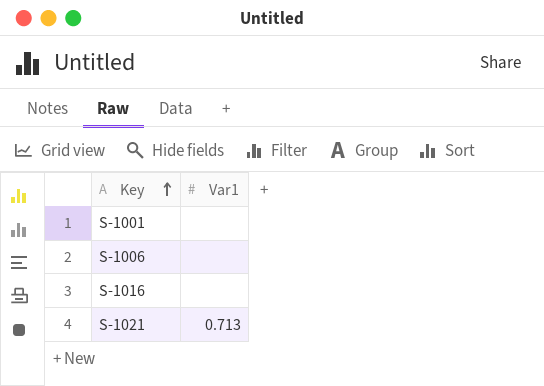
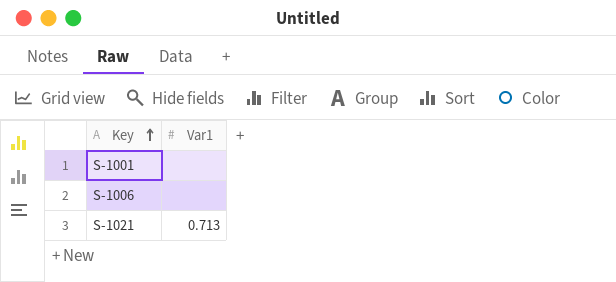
row S-1016: none -> none

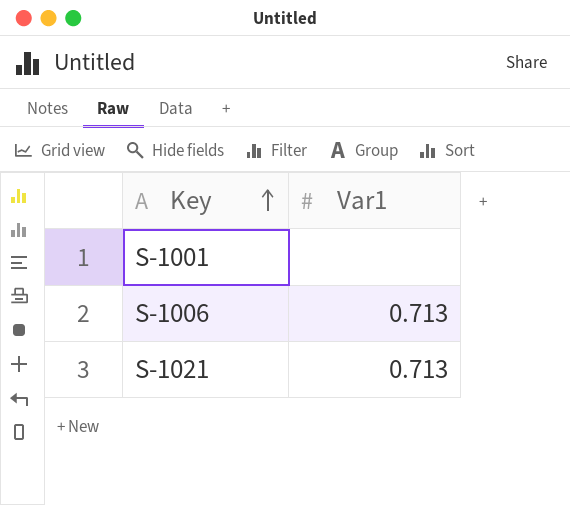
S-1006 | Var1: none -> 0.713

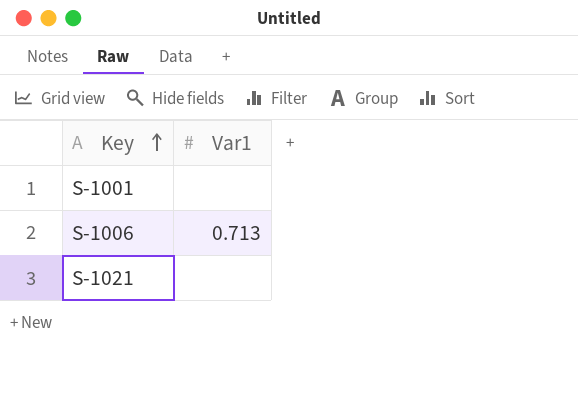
S-1021 | Var1: 0.713 -> none

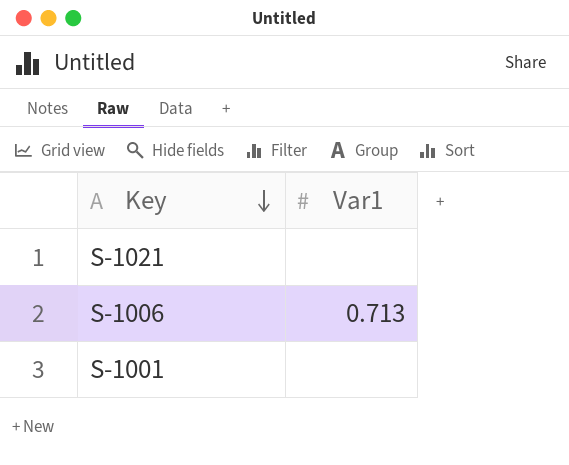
row order: Key ascending -> Key descending

